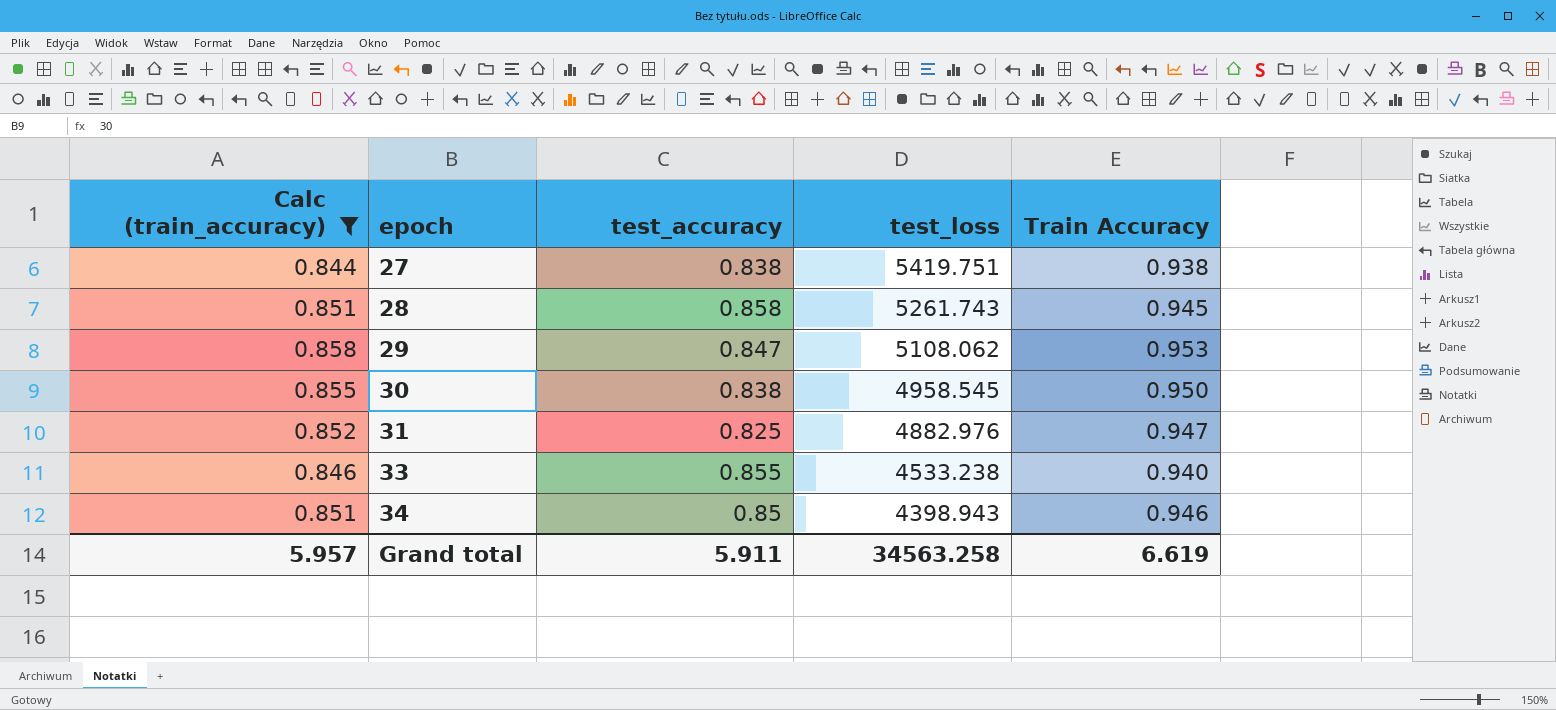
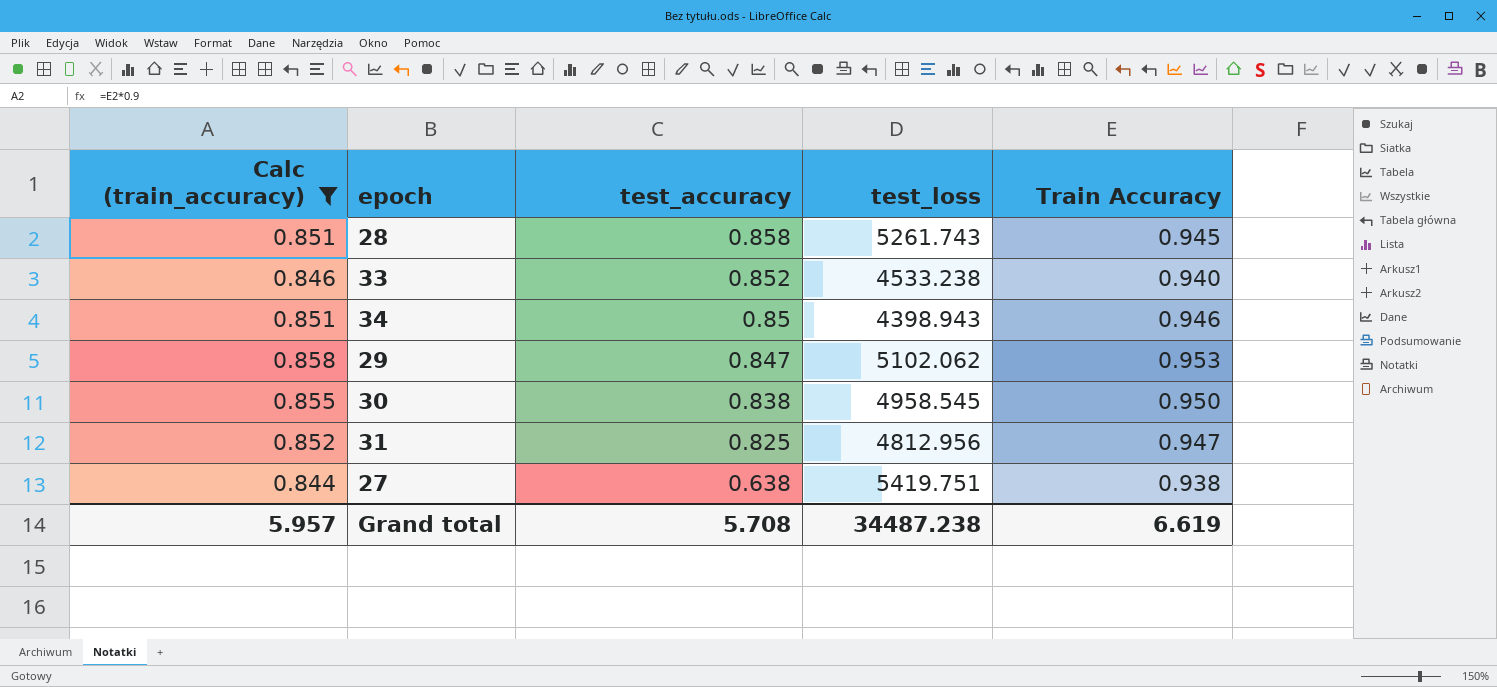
row order: epoch ascending -> test_accuracy descending
33 | test_accuracy: 0.855 -> 0.852
29 | test_loss: 5108.062 -> 5102.062
31 | test_loss: 4882.976 -> 4812.956
27 | test_accuracy: 0.838 -> 0.638
Grand total | test_accuracy: 5.911 -> 5.708
Grand total | test_loss: 34563.258 -> 34487.238

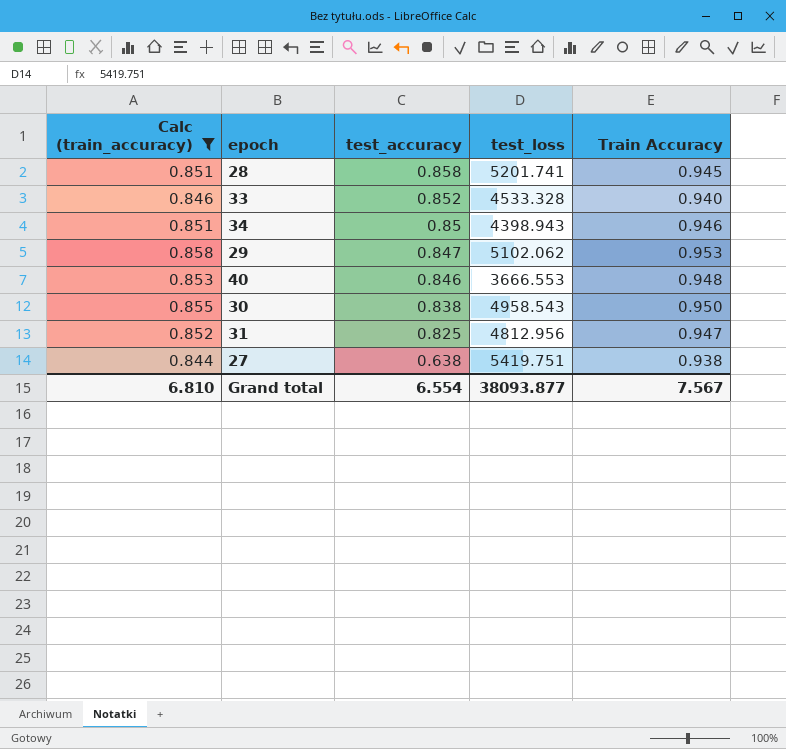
28 | test_loss: 5261.743 -> 5201.741
33 | test_loss: 4533.238 -> 4533.328
row 40: none -> 0.853 | 0.846 | 3666.553 | 0.948
30 | test_loss: 4958.545 -> 4958.543
Grand total | Calc (train_accuracy): 5.957 -> 6.810
Grand total | test_accuracy: 5.708 -> 6.554
Grand total | test_loss: 34487.238 -> 38093.877
Grand total | Train Accuracy: 6.619 -> 7.567

